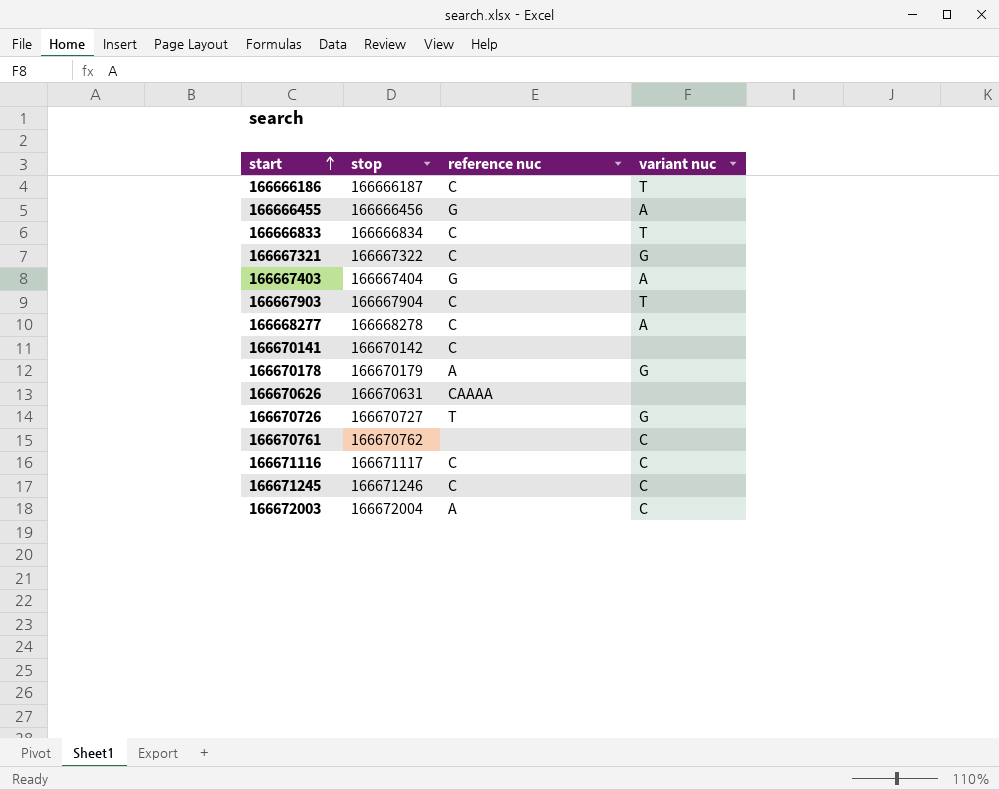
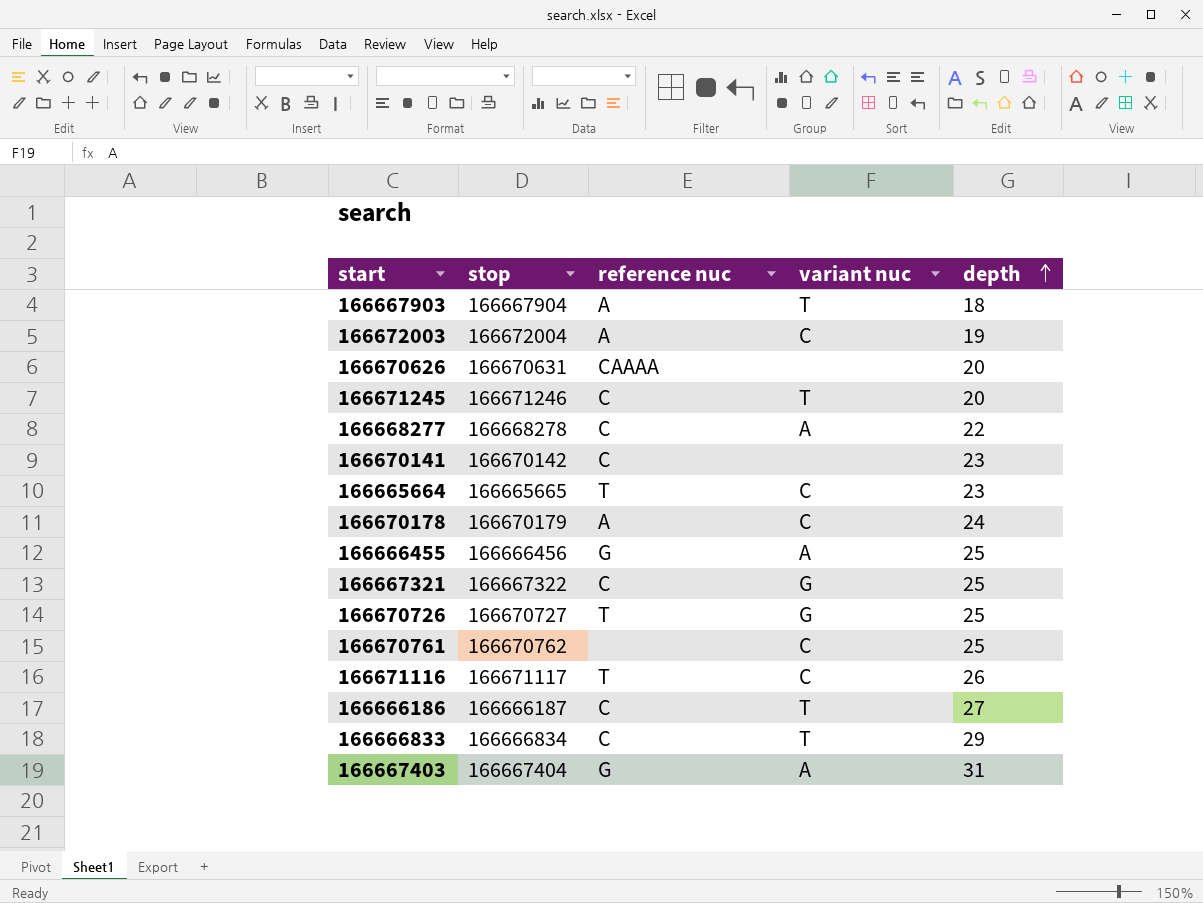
row order: start ascending -> depth ascending
column depth | position: none -> 5
166667903 | reference nuc: C -> A
166671245 | variant nuc: C -> T
row 166665664: none -> 166665665 | T | C | 23
166670178 | variant nuc: G -> C
166671116 | reference nuc: C -> T

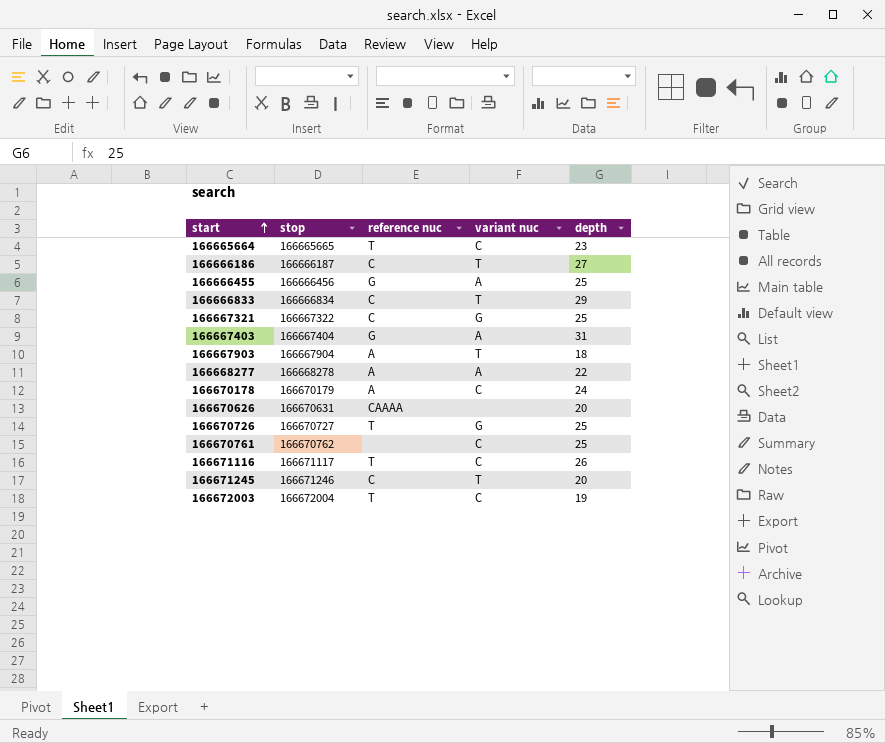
row order: depth ascending -> start ascending
row 166670141: 166670142 | C | none | 23 -> none
166668277 | reference nuc: C -> A
166672003 | reference nuc: A -> T

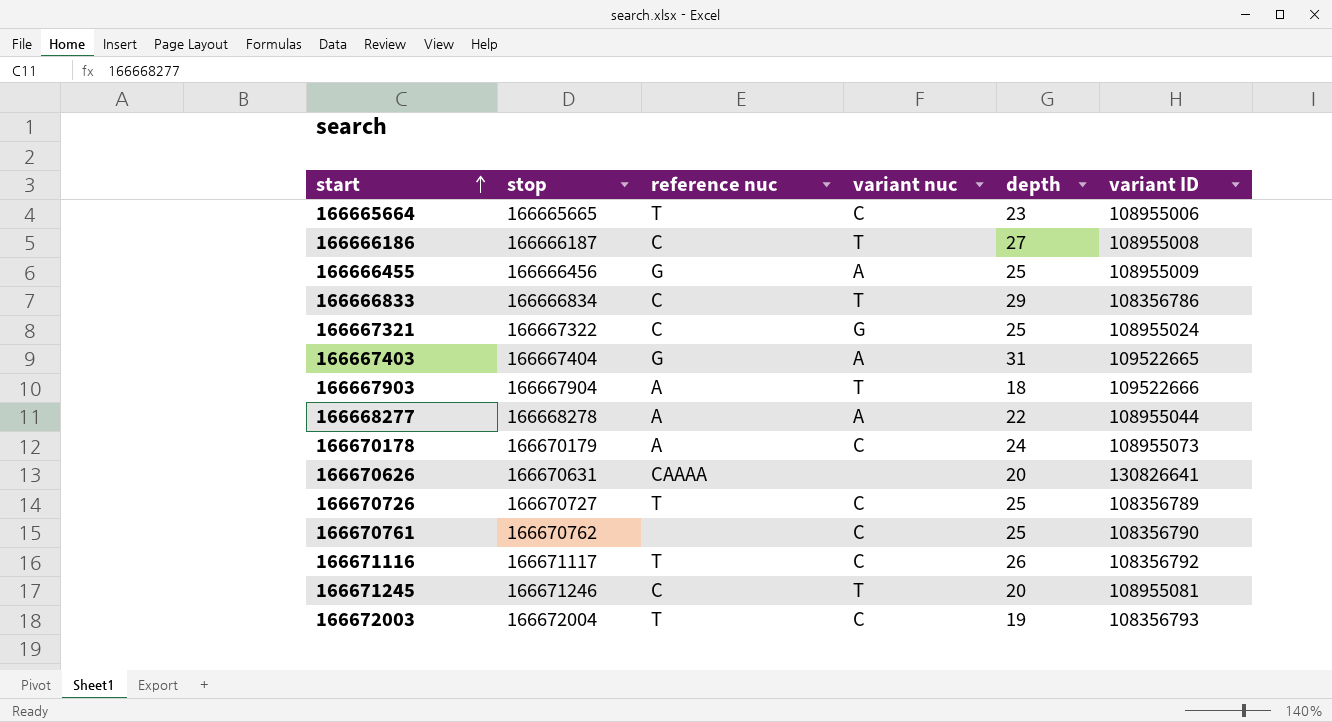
column variant ID | position: none -> 6
166670726 | variant nuc: G -> C

